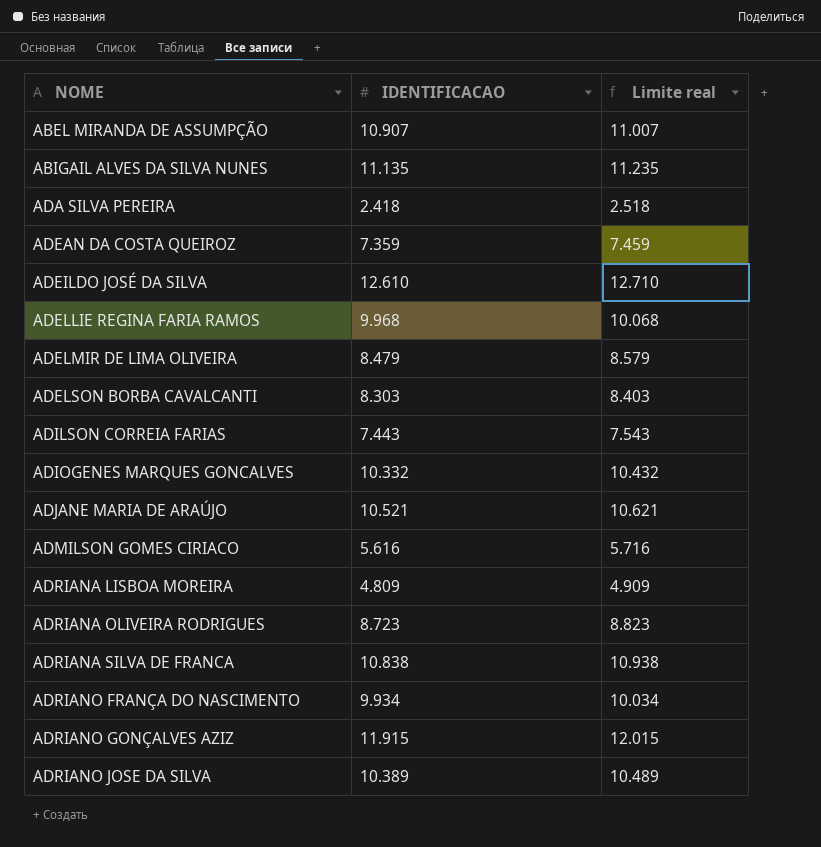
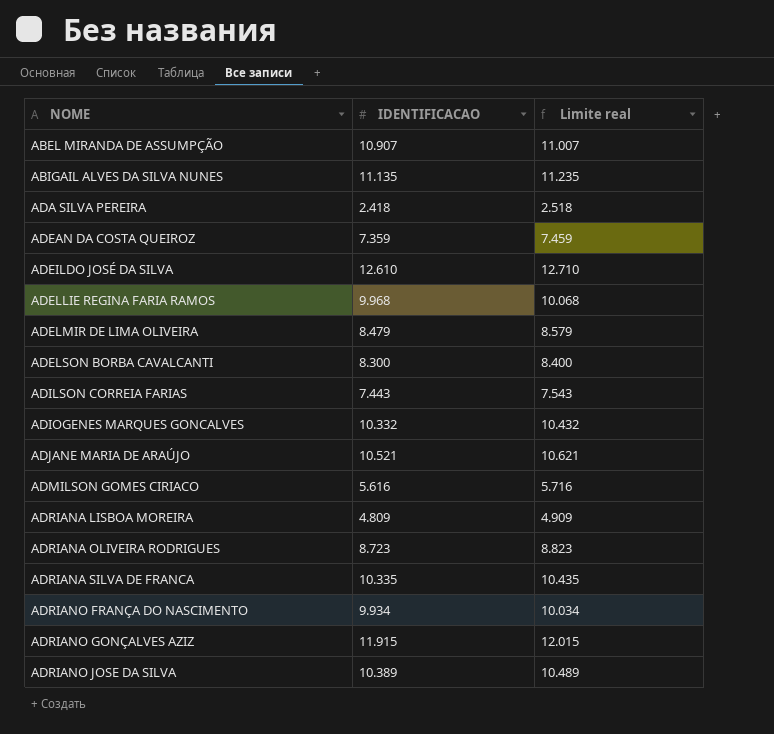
ADELSON BORBA CAVALCANTI | IDENTIFICACAO: 8.303 -> 8.300
ADELSON BORBA CAVALCANTI | Limite real: 8.403 -> 8.400
ADRIANA SILVA DE FRANCA | IDENTIFICACAO: 10.838 -> 10.335
ADRIANA SILVA DE FRANCA | Limite real: 10.938 -> 10.435

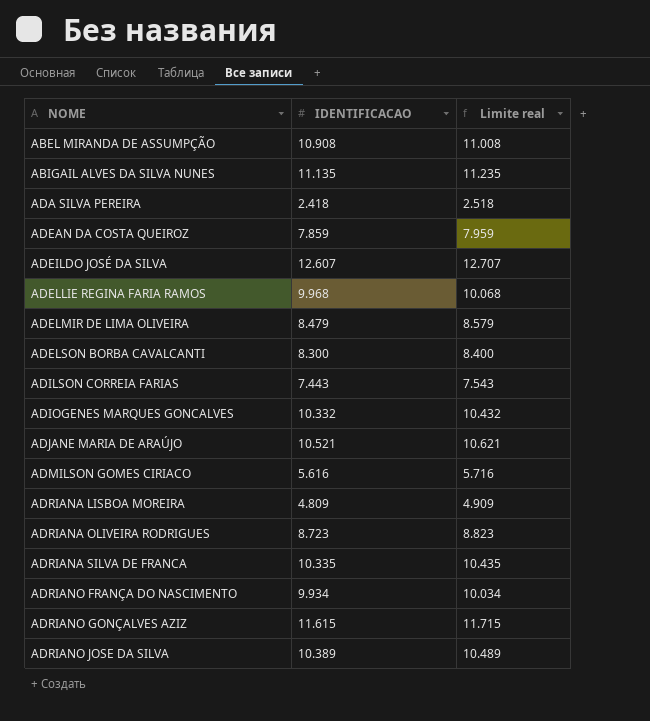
ABEL MIRANDA DE ASSUMPÇÃO | IDENTIFICACAO: 10.907 -> 10.908
ABEL MIRANDA DE ASSUMPÇÃO | Limite real: 11.007 -> 11.008
ADEAN DA COSTA QUEIROZ | IDENTIFICACAO: 7.359 -> 7.859
ADEAN DA COSTA QUEIROZ | Limite real: 7.459 -> 7.959
ADEILDO JOSÉ DA SILVA | IDENTIFICACAO: 12.610 -> 12.607
ADEILDO JOSÉ DA SILVA | Limite real: 12.710 -> 12.707
ADRIANO GONÇALVES AZIZ | IDENTIFICACAO: 11.915 -> 11.615
ADRIANO GONÇALVES AZIZ | Limite real: 12.015 -> 11.715

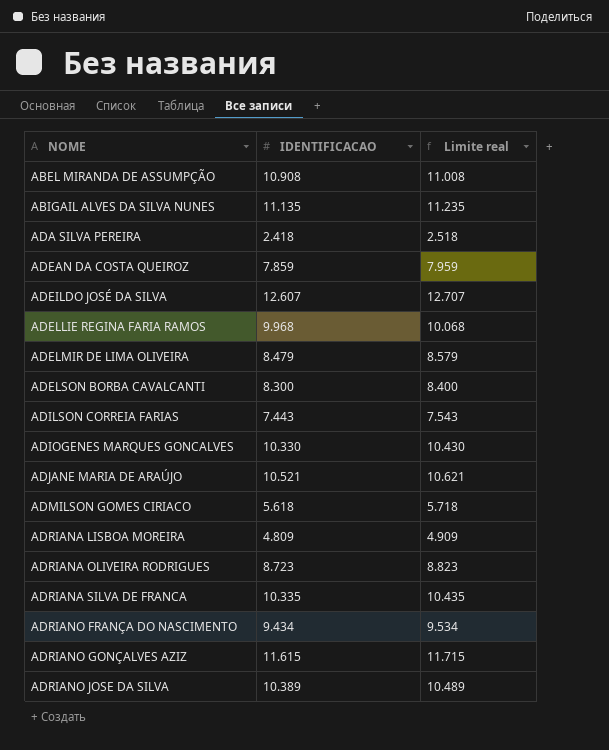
ADIOGENES MARQUES GONCALVES | IDENTIFICACAO: 10.332 -> 10.330
ADIOGENES MARQUES GONCALVES | Limite real: 10.432 -> 10.430
ADMILSON GOMES CIRIACO | IDENTIFICACAO: 5.616 -> 5.618
ADMILSON GOMES CIRIACO | Limite real: 5.716 -> 5.718
ADRIANO FRANÇA DO NASCIMENTO | IDENTIFICACAO: 9.934 -> 9.434
ADRIANO FRANÇA DO NASCIMENTO | Limite real: 10.034 -> 9.534

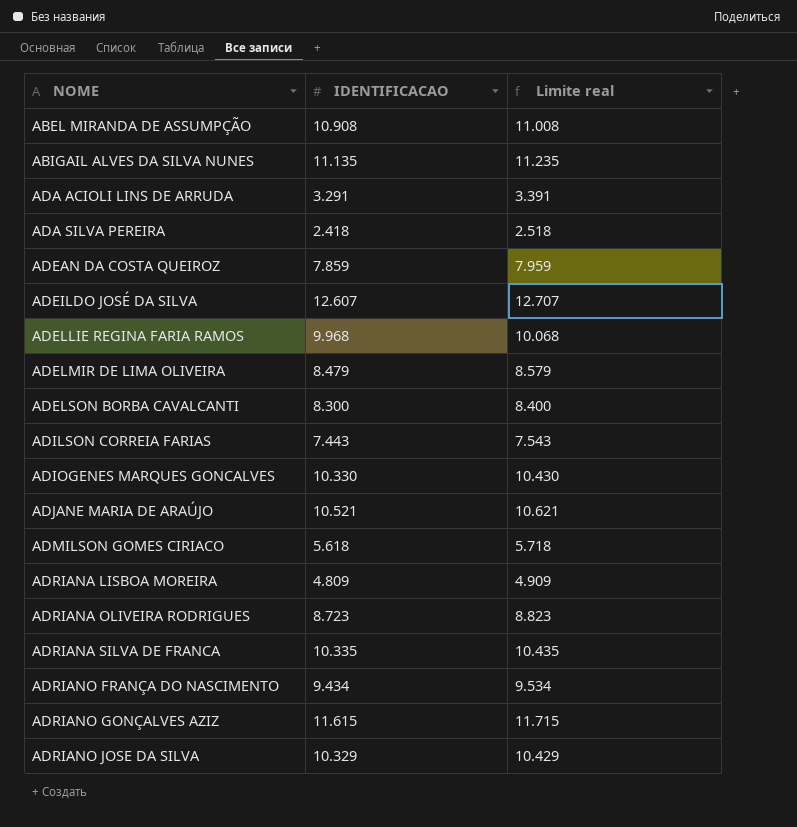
row ADA ACIOLI LINS DE ARRUDA: none -> 3.291 | 3.391
ADRIANO JOSE DA SILVA | IDENTIFICACAO: 10.389 -> 10.329
ADRIANO JOSE DA SILVA | Limite real: 10.489 -> 10.429

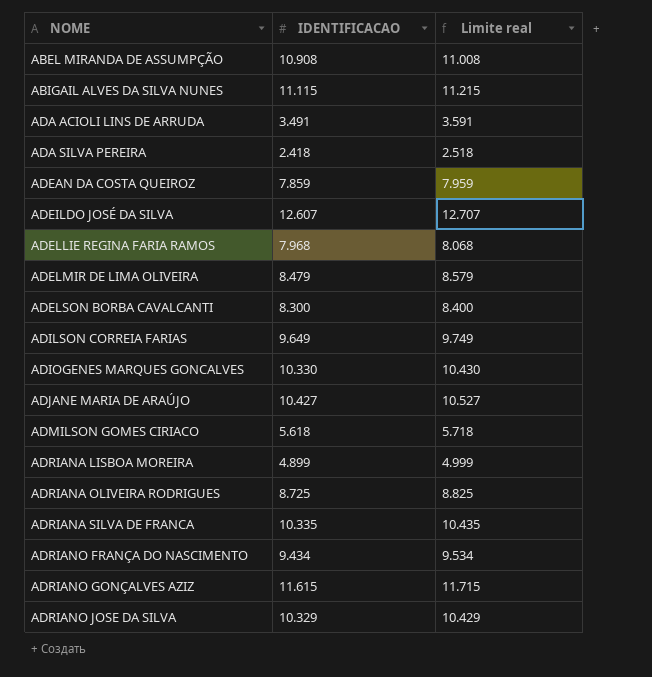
ABIGAIL ALVES DA SILVA NUNES | IDENTIFICACAO: 11.135 -> 11.115
ABIGAIL ALVES DA SILVA NUNES | Limite real: 11.235 -> 11.215
ADA ACIOLI LINS DE ARRUDA | IDENTIFICACAO: 3.291 -> 3.491
ADA ACIOLI LINS DE ARRUDA | Limite real: 3.391 -> 3.591
ADELLIE REGINA FARIA RAMOS | IDENTIFICACAO: 9.968 -> 7.968
ADELLIE REGINA FARIA RAMOS | Limite real: 10.068 -> 8.068
ADILSON CORREIA FARIAS | IDENTIFICACAO: 7.443 -> 9.649
ADILSON CORREIA FARIAS | Limite real: 7.543 -> 9.749
ADJANE MARIA DE ARAÚJO | IDENTIFICACAO: 10.521 -> 10.427
ADJANE MARIA DE ARAÚJO | Limite real: 10.621 -> 10.527
ADRIANA LISBOA MOREIRA | IDENTIFICACAO: 4.809 -> 4.899
ADRIANA LISBOA MOREIRA | Limite real: 4.909 -> 4.999
ADRIANA OLIVEIRA RODRIGUES | IDENTIFICACAO: 8.723 -> 8.725
ADRIANA OLIVEIRA RODRIGUES | Limite real: 8.823 -> 8.825

